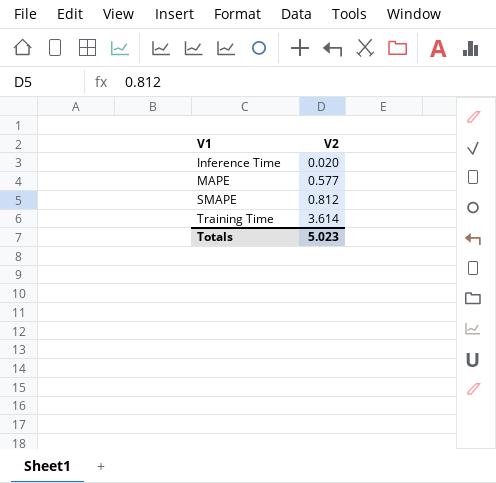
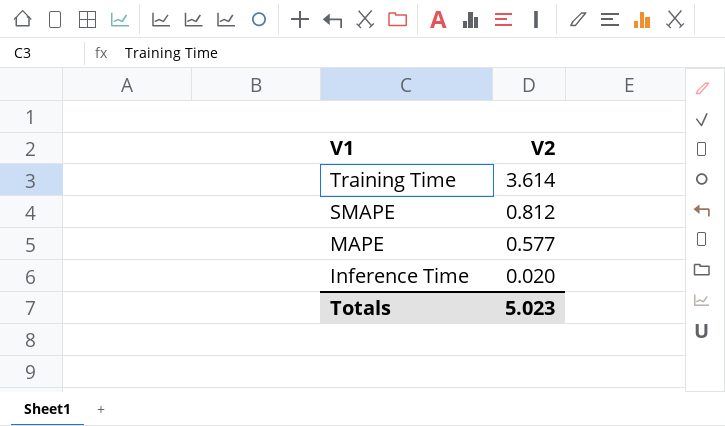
row order: V1 ascending -> V1 descending

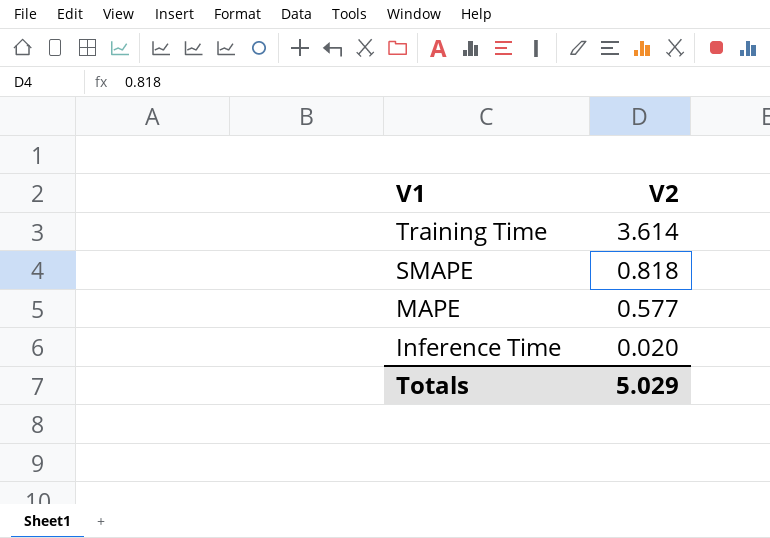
SMAPE | V2: 0.812 -> 0.818
Totals | V2: 5.023 -> 5.029

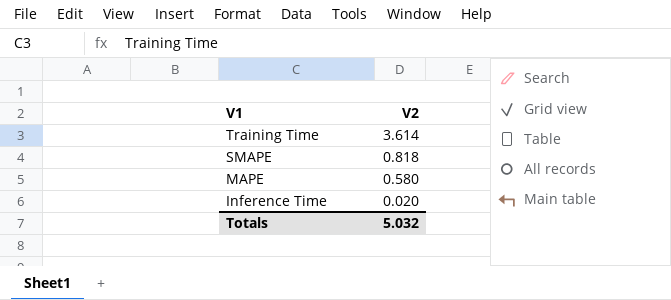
MAPE | V2: 0.577 -> 0.580
Totals | V2: 5.029 -> 5.032

